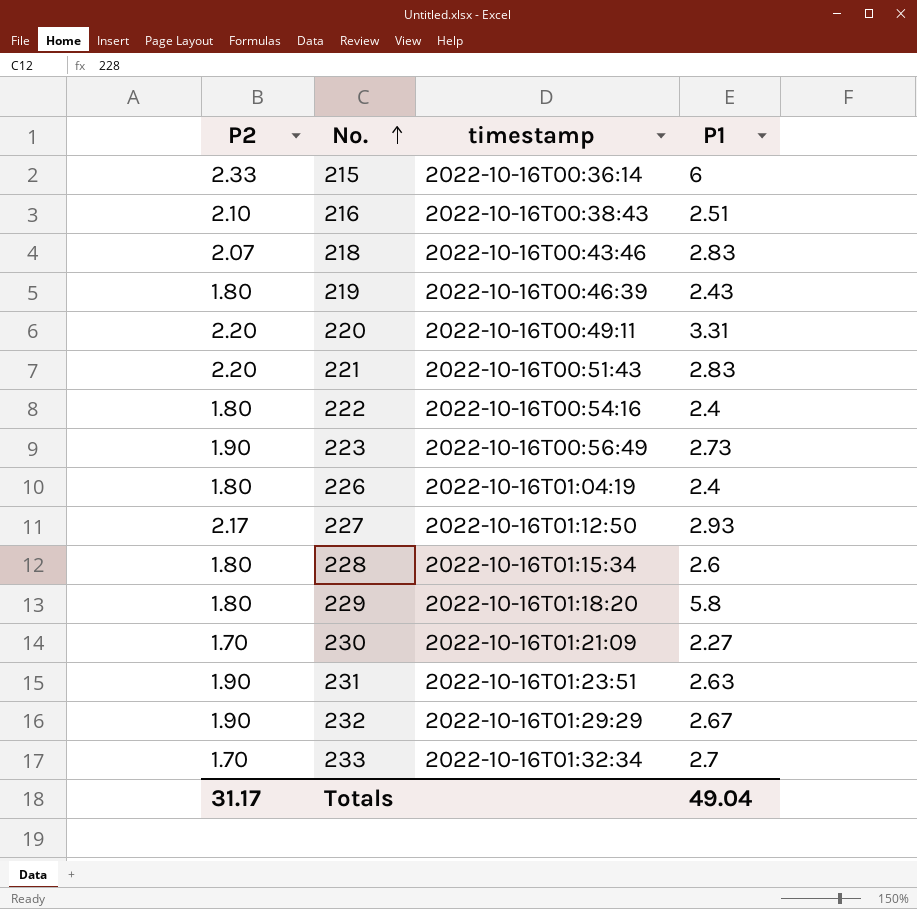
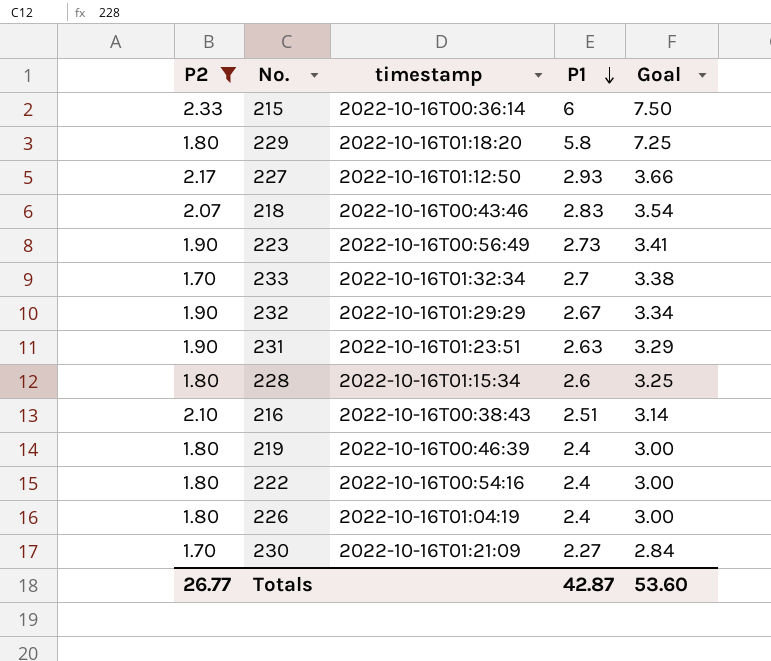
filter: none -> P2 != 2.20
row order: No. ascending -> P1 descending
column Goal | formula: none -> [P1] * 1.25
219 | P1: 2.43 -> 2.4
Totals | P2: 31.17 -> 26.77
Totals | P1: 49.04 -> 42.87

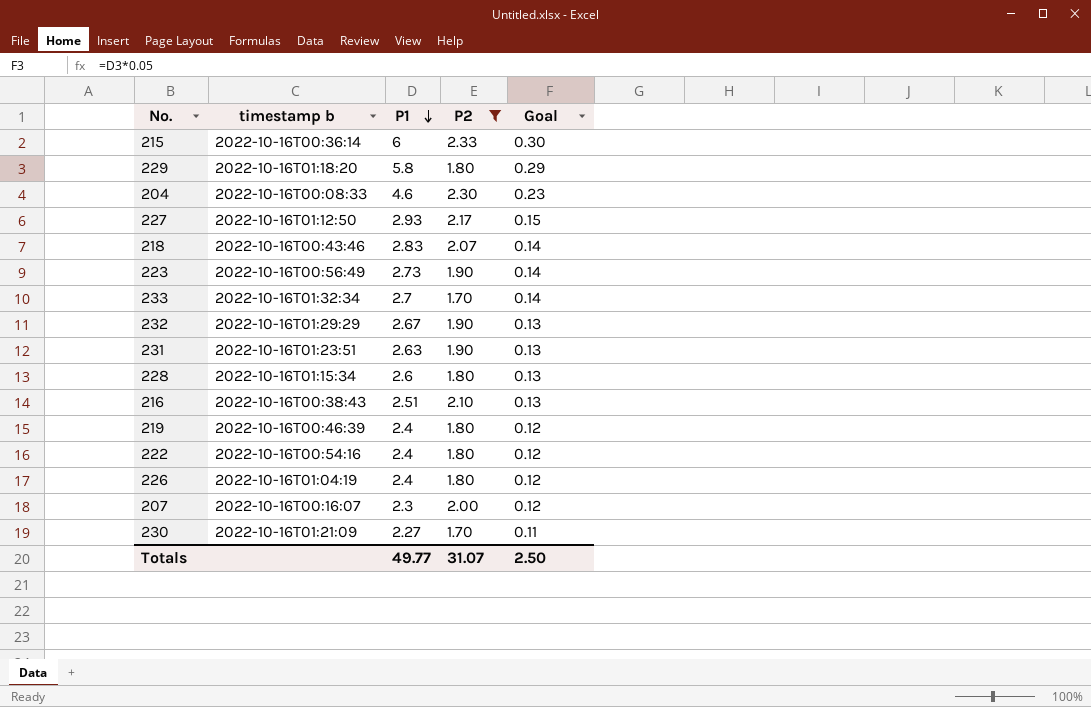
column name: timestamp -> timestamp b
column P2 | position: 1 -> 4
column Goal | formula: [P1] * 1.25 -> [P1] * 0.05
row 204: none -> 2022-10-16T00:08:33 | 4.6 | 2.30 | 0.23
row 207: none -> 2022-10-16T00:16:07 | 2.3 | 2.00 | 0.12
Totals | P1: 42.87 -> 49.77
Totals | P2: 26.77 -> 31.07
Totals | Goal: 53.60 -> 2.50

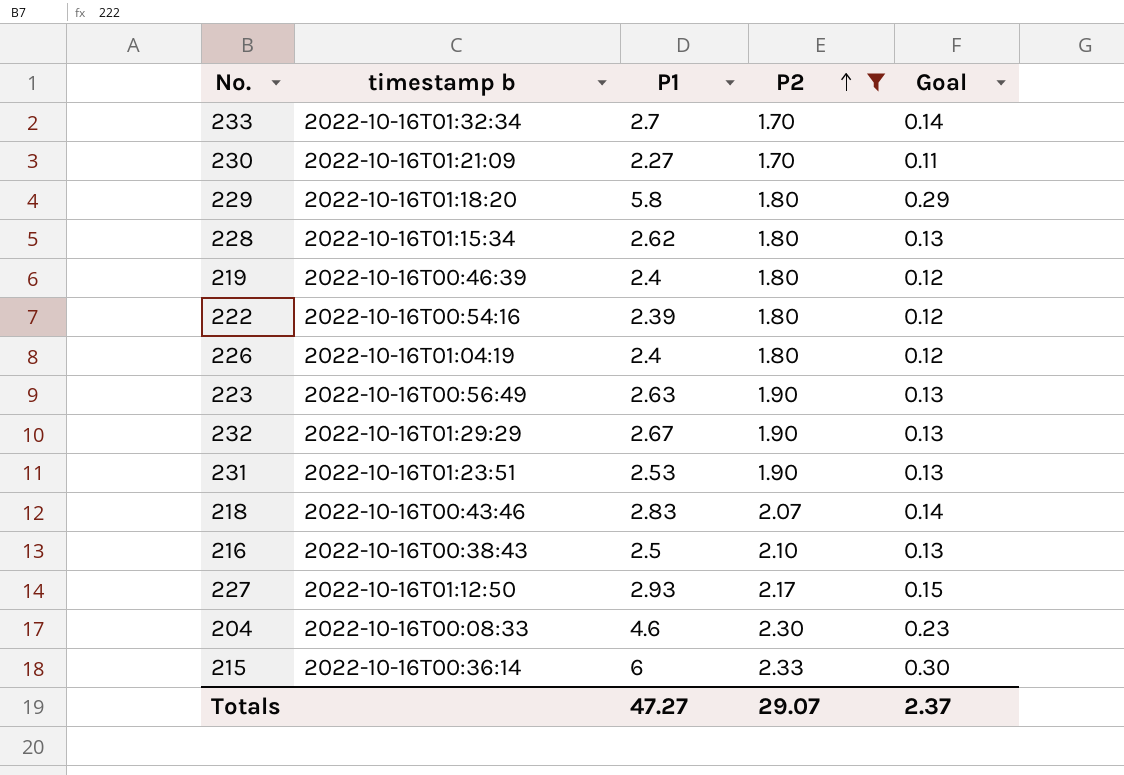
row order: P1 descending -> P2 ascending
row 207: 2022-10-16T00:16:07 | 2.3 | 2.00 | 0.12 -> none
228 | P1: 2.6 -> 2.62
222 | P1: 2.4 -> 2.39
223 | P1: 2.73 -> 2.63
223 | Goal: 0.14 -> 0.13
231 | P1: 2.63 -> 2.53
216 | P1: 2.51 -> 2.5
Totals | P1: 49.77 -> 47.27
Totals | P2: 31.07 -> 29.07
Totals | Goal: 2.50 -> 2.37

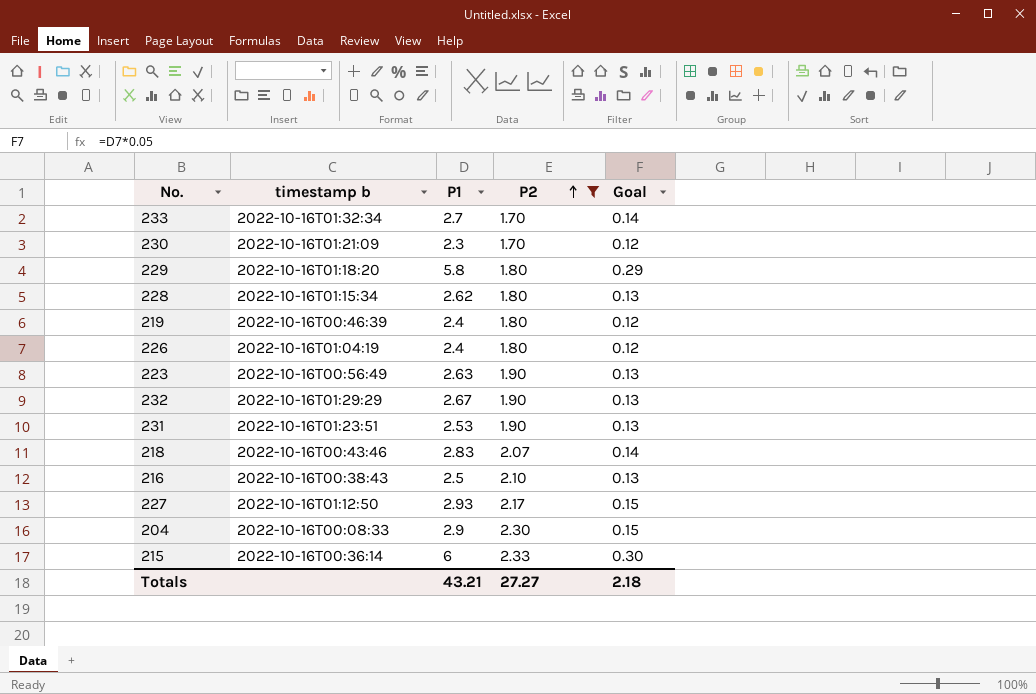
row 222: 2022-10-16T00:54:16 | 2.39 | 1.80 | 0.12 -> none
230 | P1: 2.27 -> 2.3
230 | Goal: 0.11 -> 0.12
204 | P1: 4.6 -> 2.9
204 | Goal: 0.23 -> 0.15
Totals | P1: 47.27 -> 43.21
Totals | P2: 29.07 -> 27.27
Totals | Goal: 2.37 -> 2.18

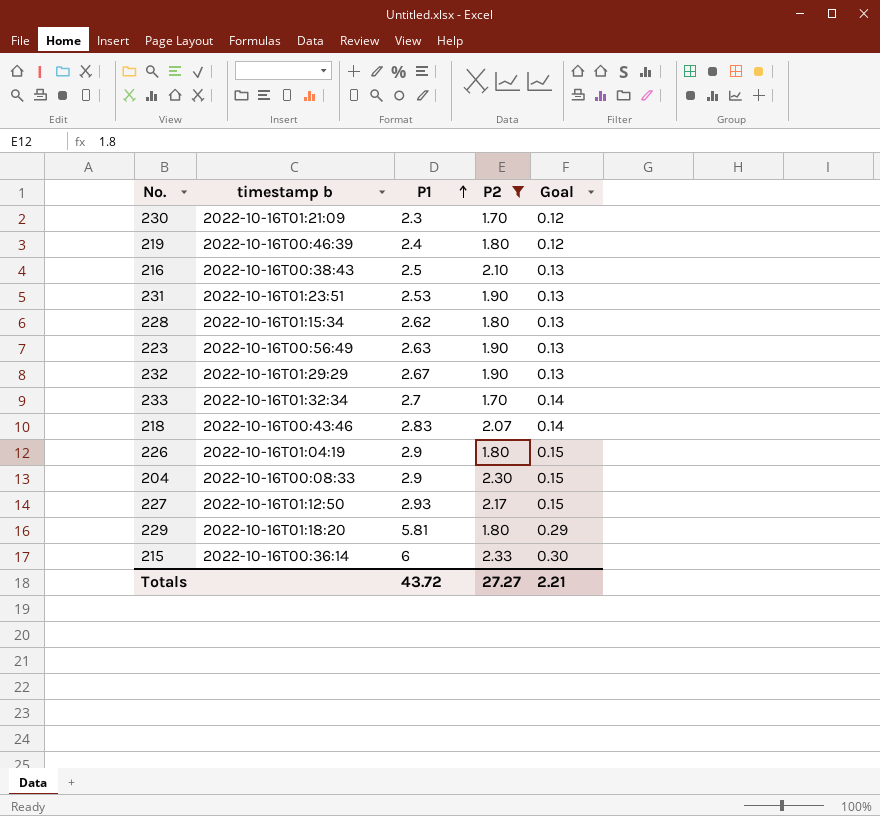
row order: P2 ascending -> P1 ascending
226 | P1: 2.4 -> 2.9
226 | Goal: 0.12 -> 0.15
229 | P1: 5.8 -> 5.81
Totals | P1: 43.21 -> 43.72
Totals | Goal: 2.18 -> 2.21

